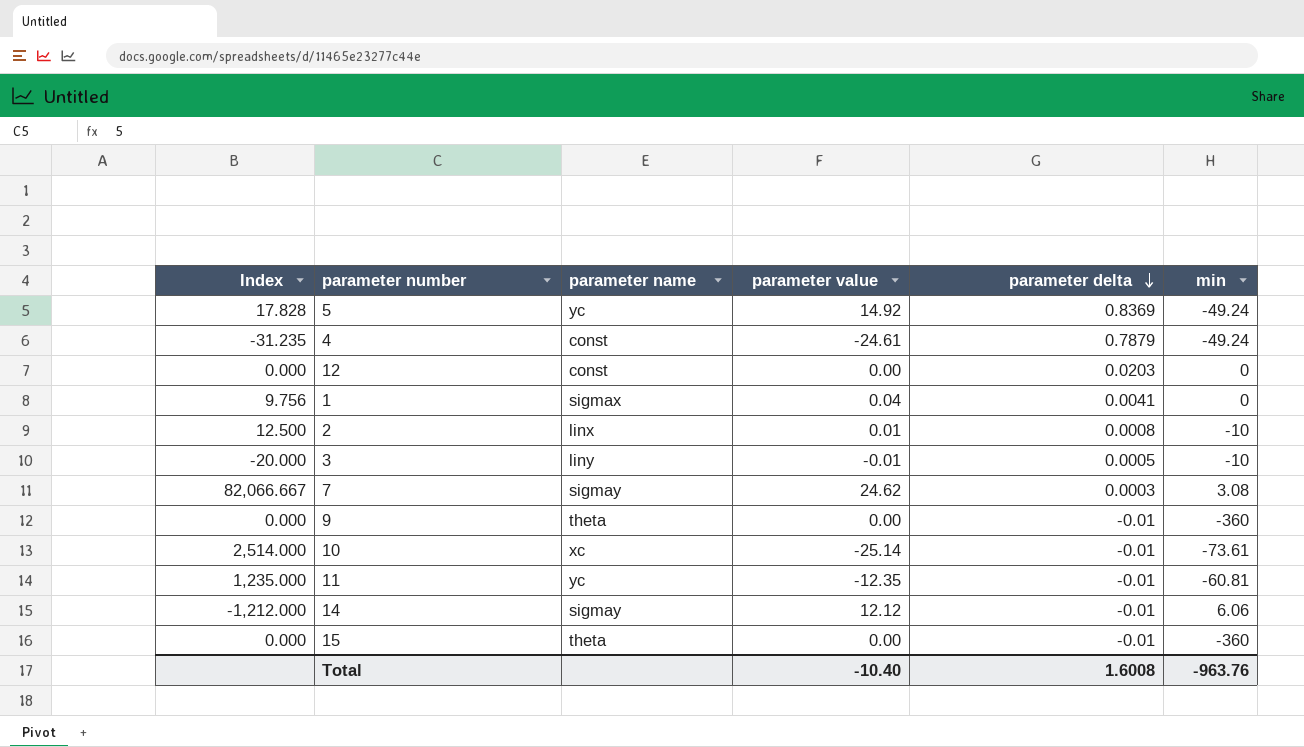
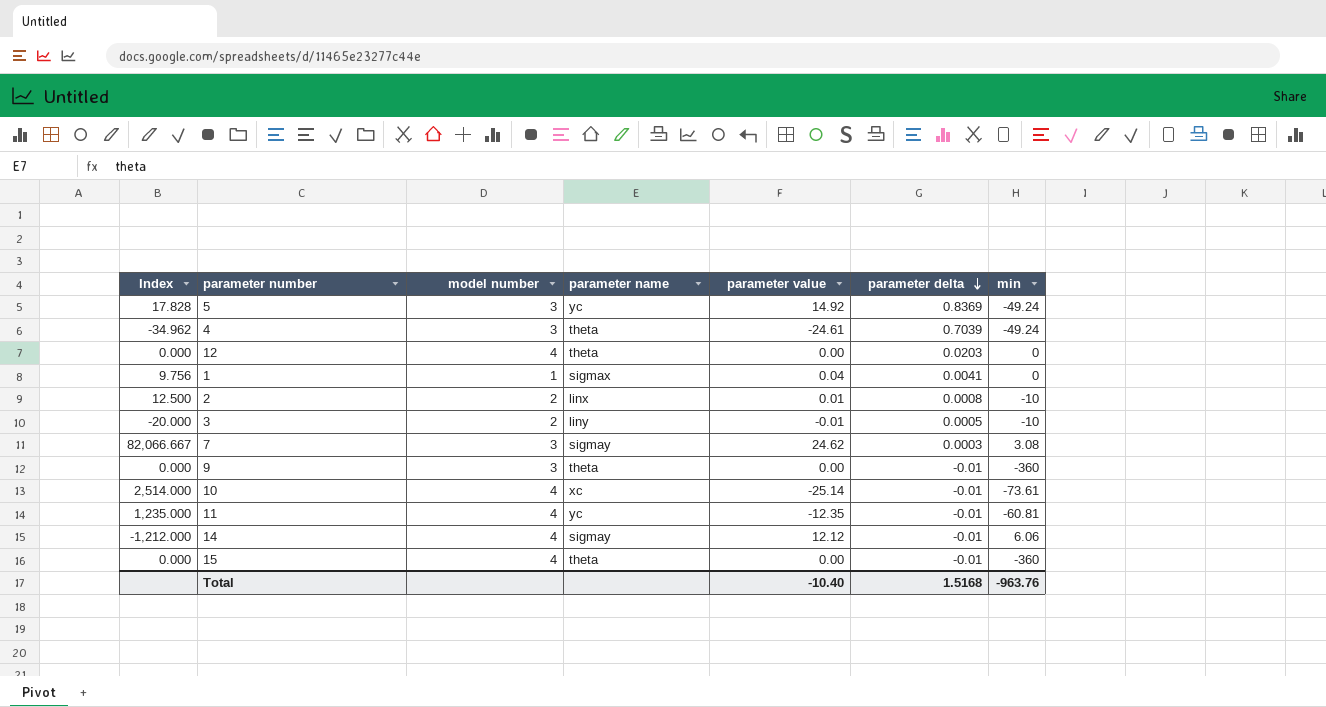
column model number | position: none -> 3
4 | Index: -31.235 -> -34.962
4 | parameter name: const -> theta
4 | parameter delta: 0.7879 -> 0.7039
12 | parameter name: const -> theta
Total | parameter delta: 1.6008 -> 1.5168

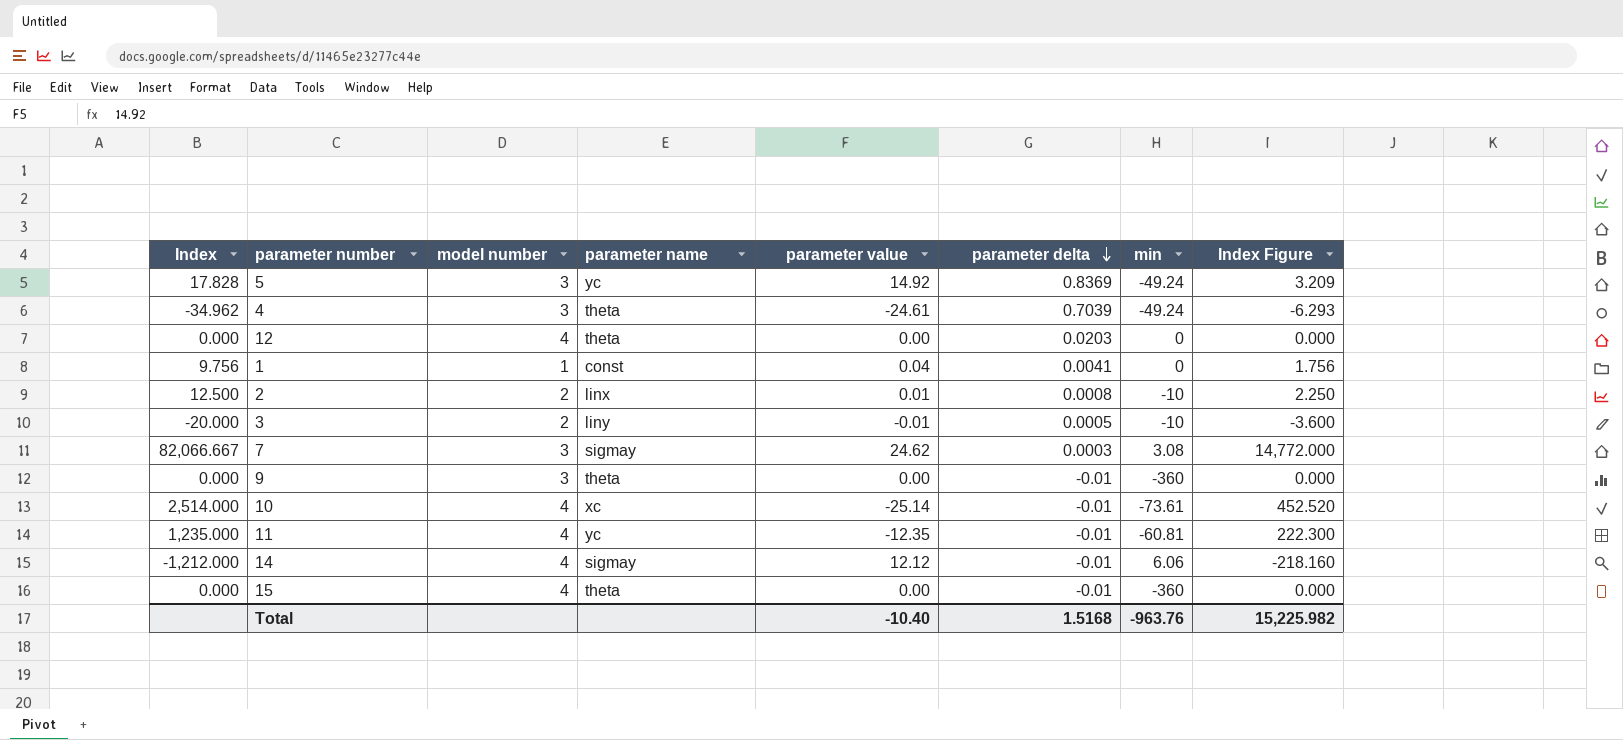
column Index Figure | formula: none -> [Index] * 0.18
1 | parameter name: sigmax -> const

